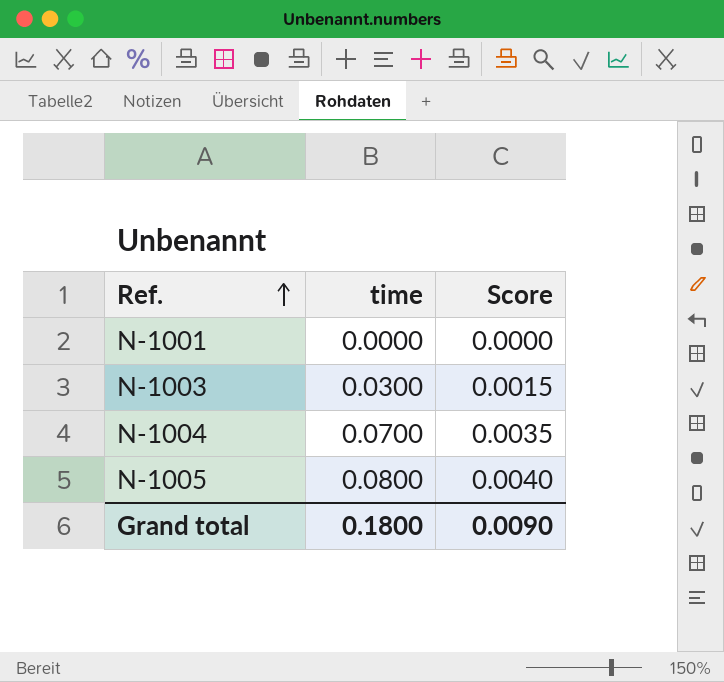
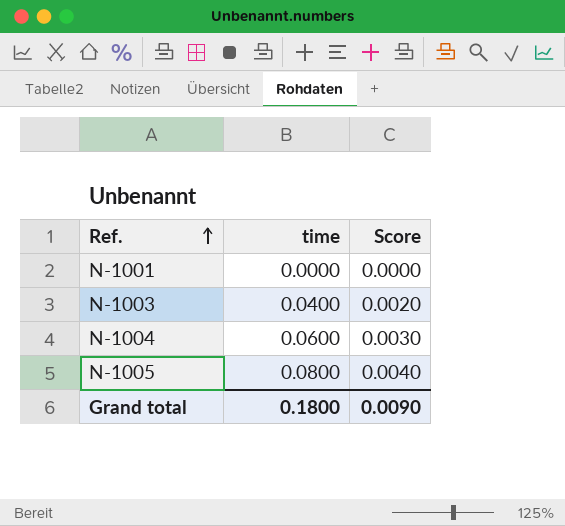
N-1003 | time: 0.0300 -> 0.0400
N-1003 | Score: 0.0015 -> 0.0020
N-1004 | time: 0.0700 -> 0.0600
N-1004 | Score: 0.0035 -> 0.0030

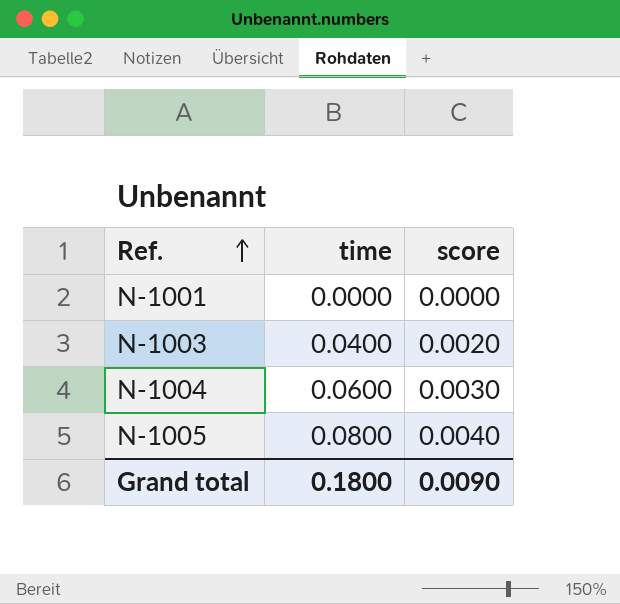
column name: Score -> score

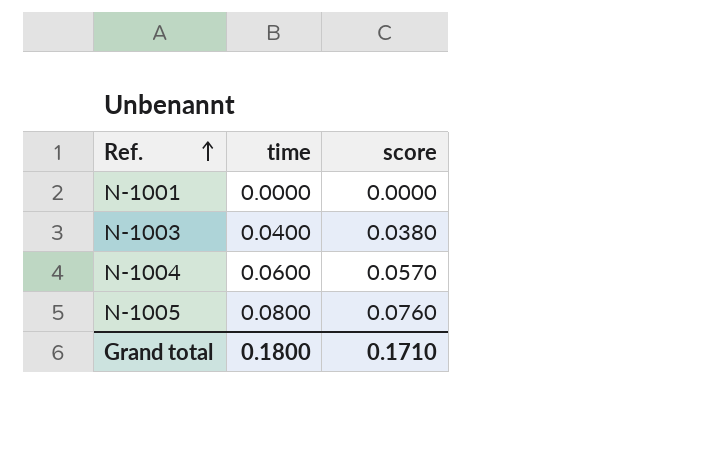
column score | formula: [time] * 0.05 -> [time] * 0.95
Grand total | score: 0.0090 -> 0.1710

